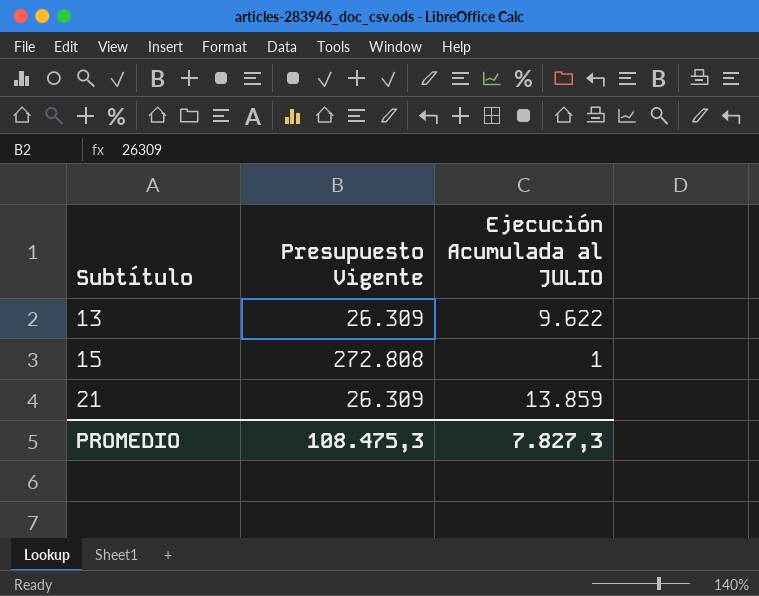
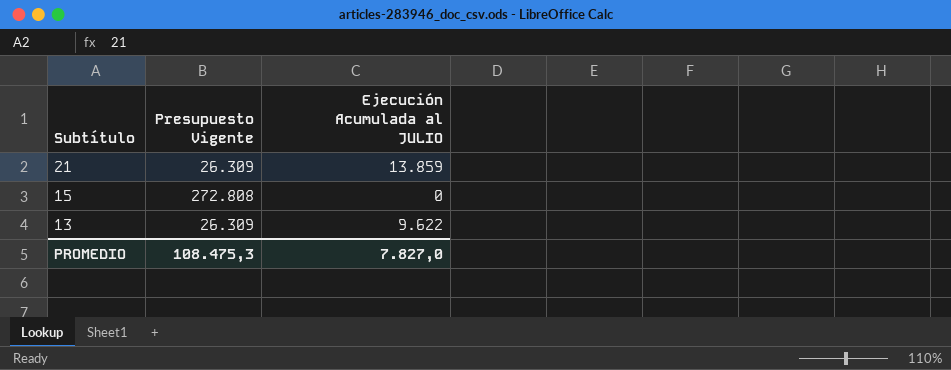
row order: Subtítulo ascending -> Subtítulo descending
15 | Ejecución Acumulada al JULIO: 1 -> 0
PROMEDIO | Ejecución Acumulada al JULIO: 7.827,3 -> 7.827,0

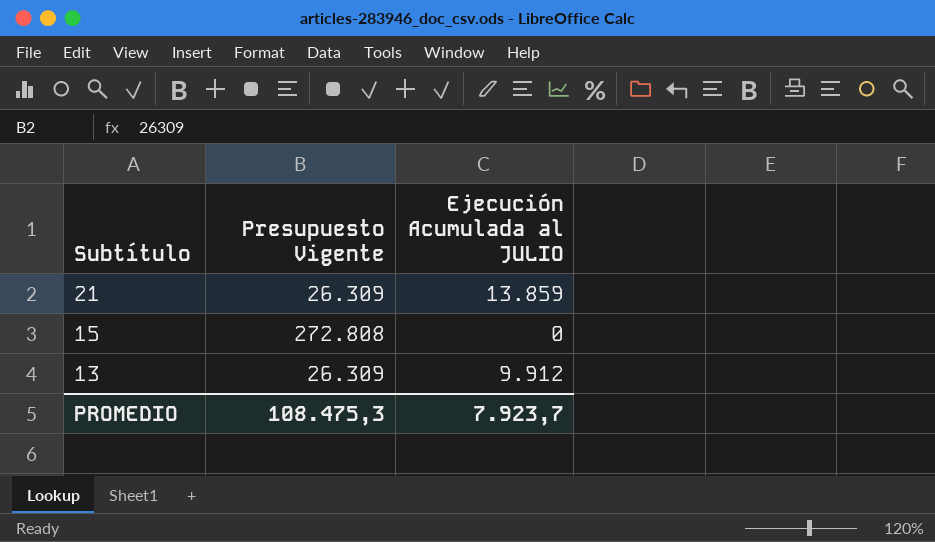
13 | Ejecución Acumulada al JULIO: 9.622 -> 9.912
PROMEDIO | Ejecución Acumulada al JULIO: 7.827,0 -> 7.923,7

